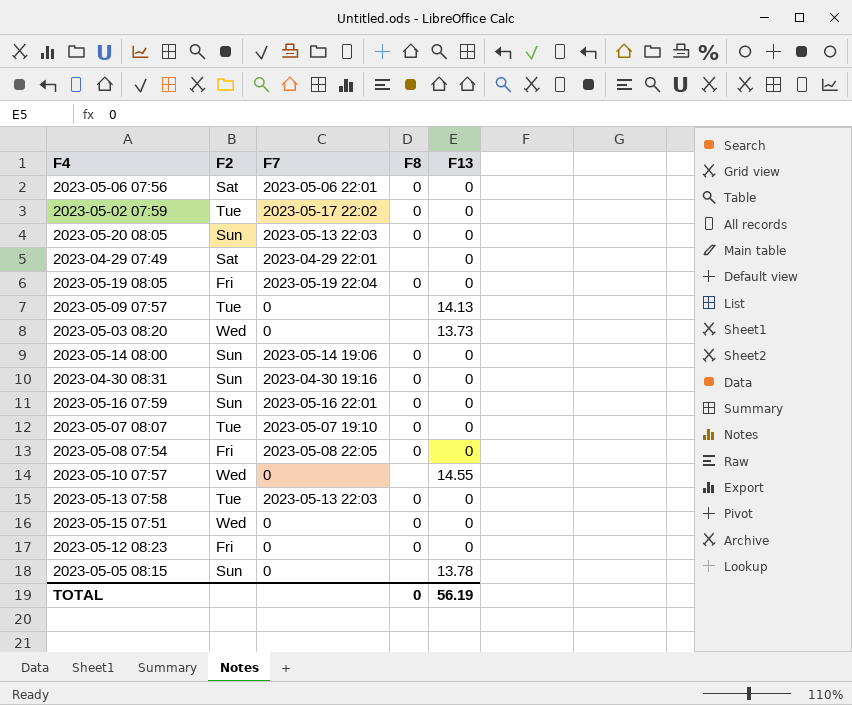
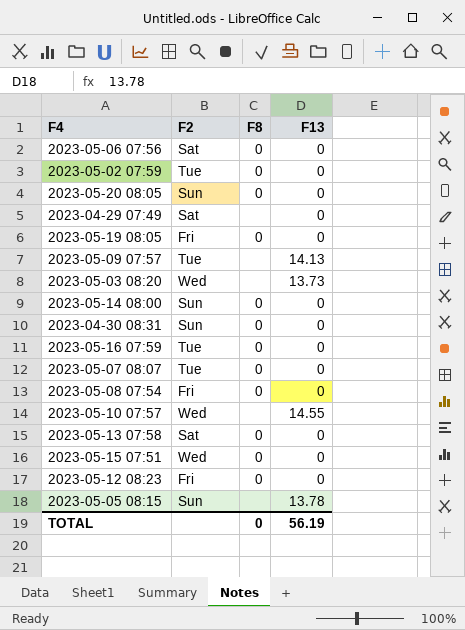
column F7 | position: 3 -> none
2023-05-16 07:59 | F2: Sun -> Tue
2023-05-13 07:58 | F2: Tue -> Sat

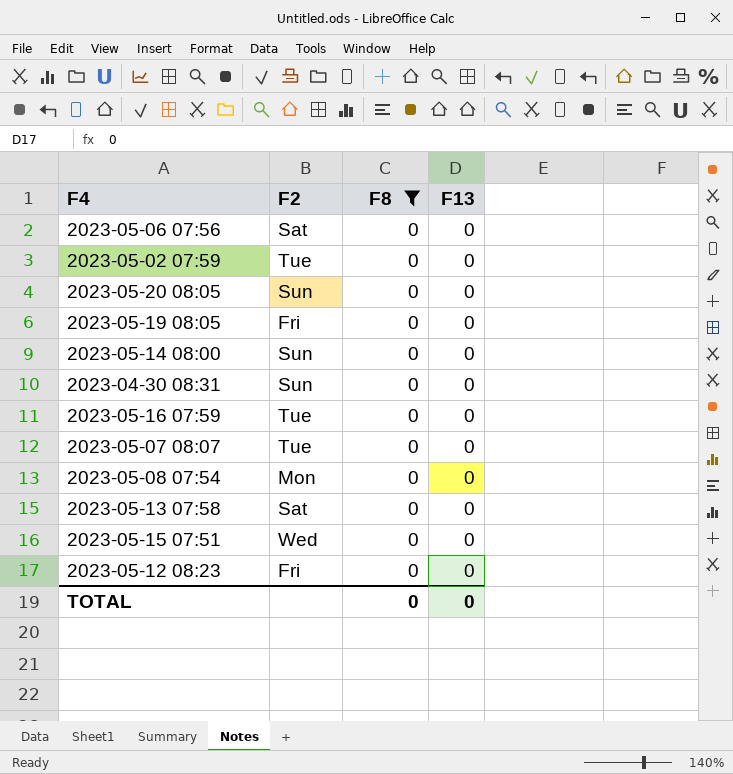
filter: none -> F8 = 0
2023-05-08 07:54 | F2: Fri -> Mon
TOTAL | F13: 56.19 -> 0

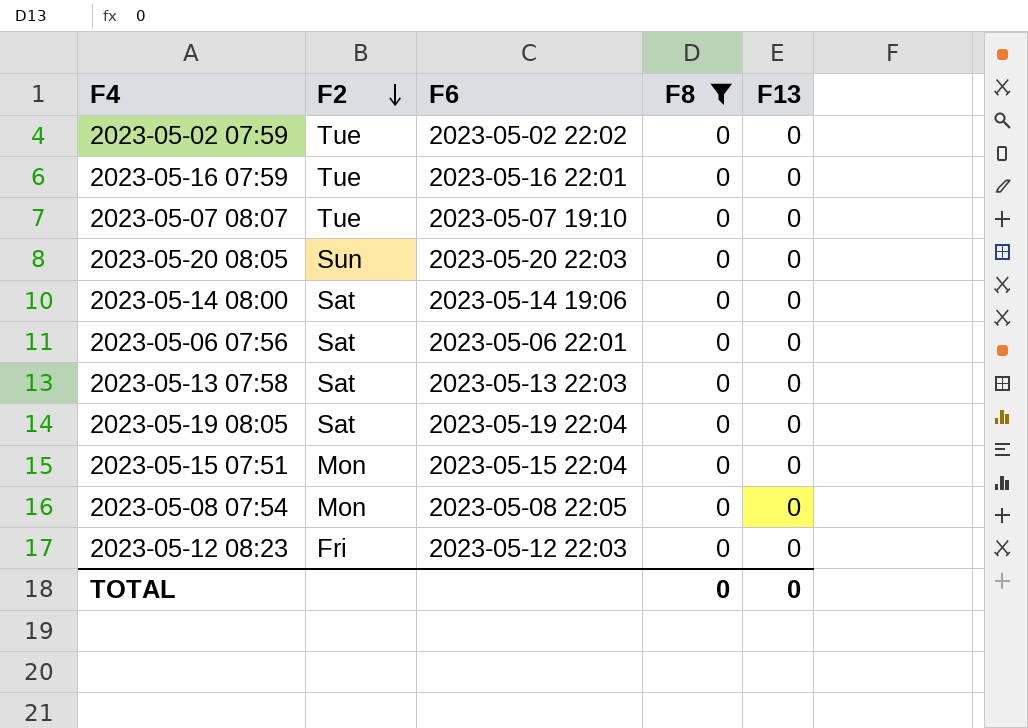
row order: none -> F2 descending
column F6 | position: none -> 3
row 2023-04-30 08:31: Sun | 0 | 0 -> none
2023-05-14 08:00 | F2: Sun -> Sat
2023-05-19 08:05 | F2: Fri -> Sat
2023-05-15 07:51 | F2: Wed -> Mon

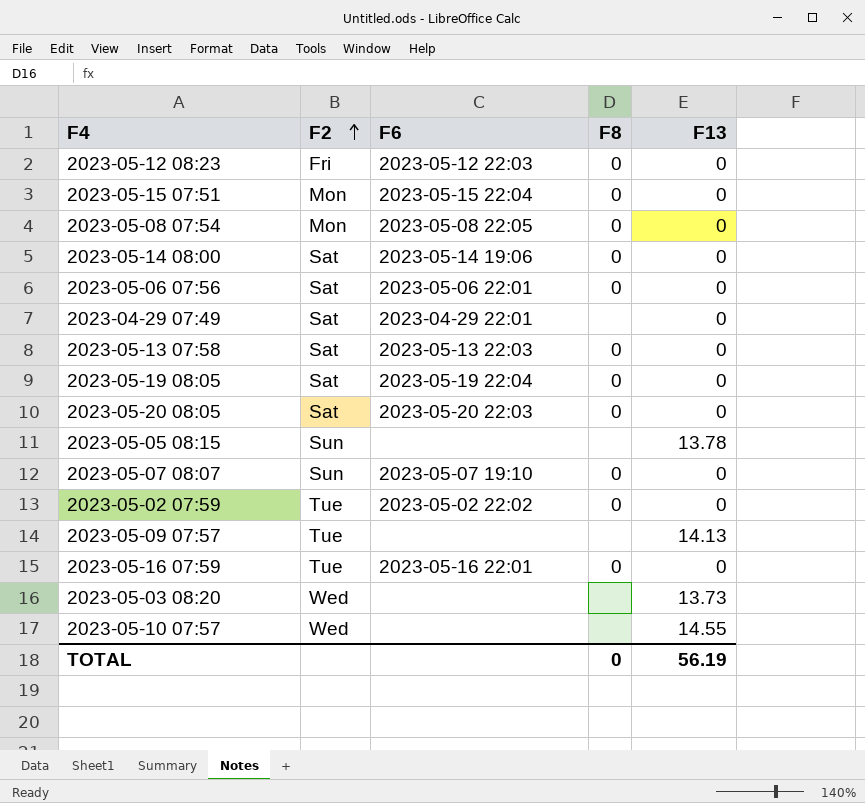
filter: F8 = 0 -> none
row order: F2 descending -> F2 ascending
2023-05-20 08:05 | F2: Sun -> Sat
2023-05-07 08:07 | F2: Tue -> Sun
TOTAL | F13: 0 -> 56.19

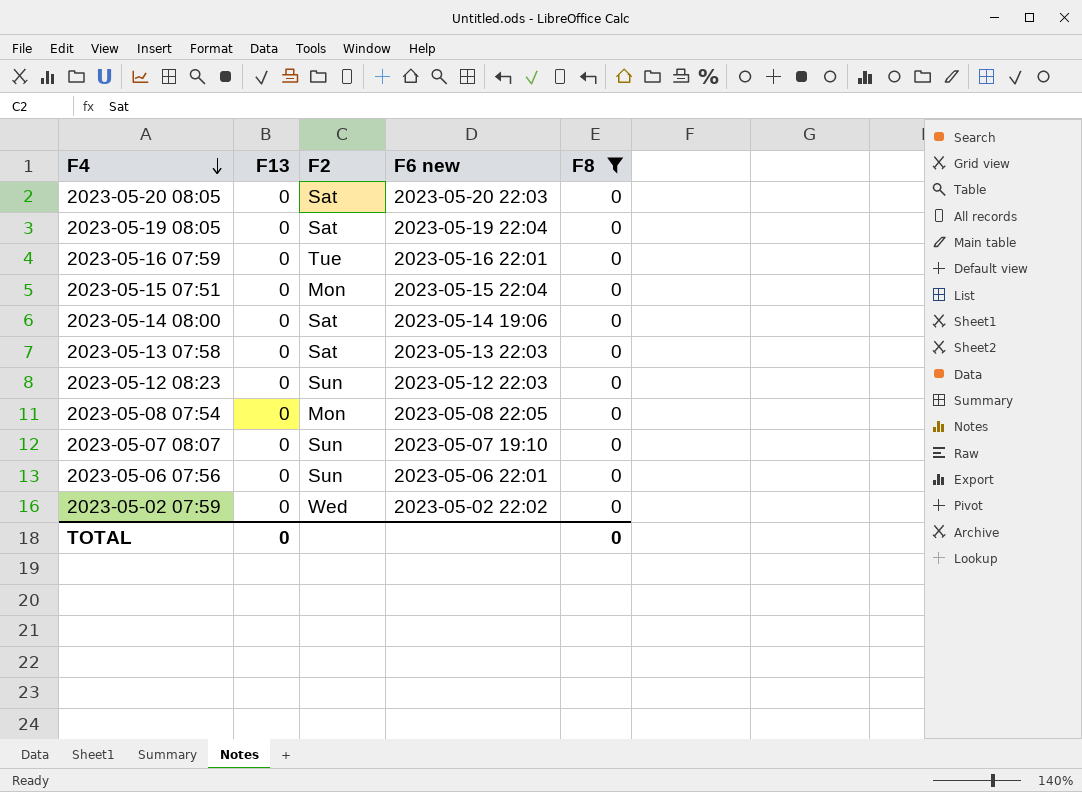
filter: none -> F8 = 0
row order: F2 ascending -> F4 descending
column F13 | position: 5 -> 2
column name: F6 -> F6 new
2023-05-12 08:23 | F2: Fri -> Sun
2023-05-06 07:56 | F2: Sat -> Sun
2023-05-02 07:59 | F2: Tue -> Wed
TOTAL | F13: 56.19 -> 0

